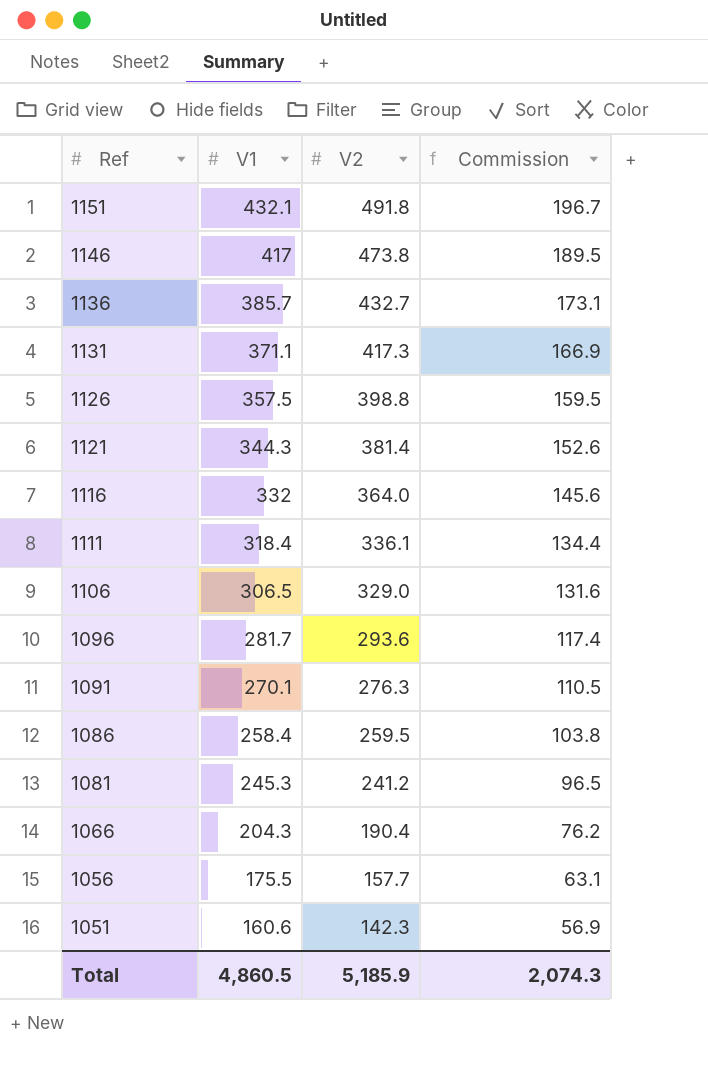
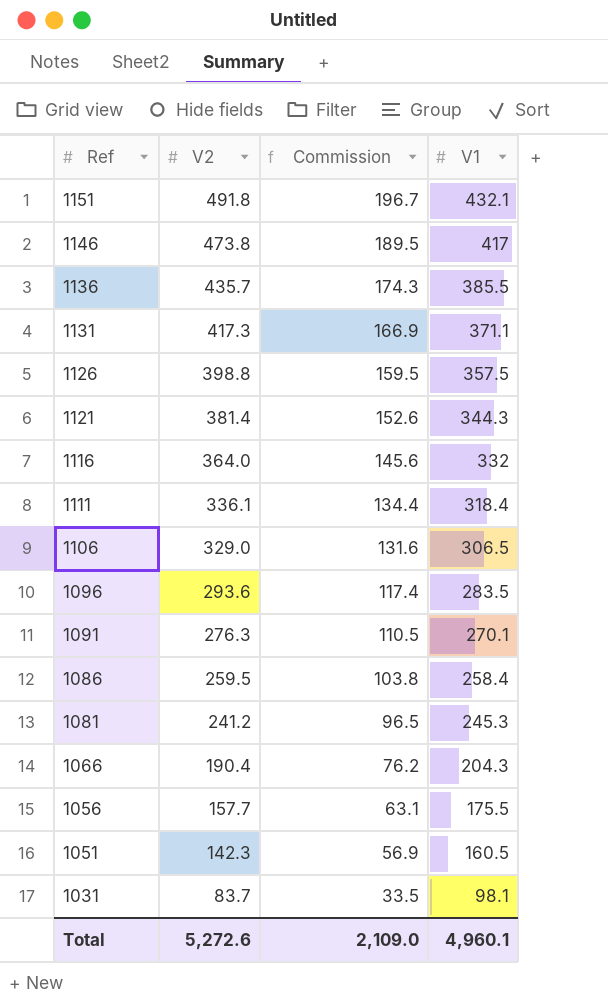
column V1 | position: 2 -> 4
1136 | V2: 432.7 -> 435.7
1136 | Commission: 173.1 -> 174.3
1136 | V1: 385.7 -> 385.5
1096 | V1: 281.7 -> 283.5
1051 | V1: 160.6 -> 160.5
row 1031: none -> 83.7 | 33.5 | 98.1
Total | V2: 5,185.9 -> 5,272.6
Total | Commission: 2,074.3 -> 2,109.0
Total | V1: 4,860.5 -> 4,960.1

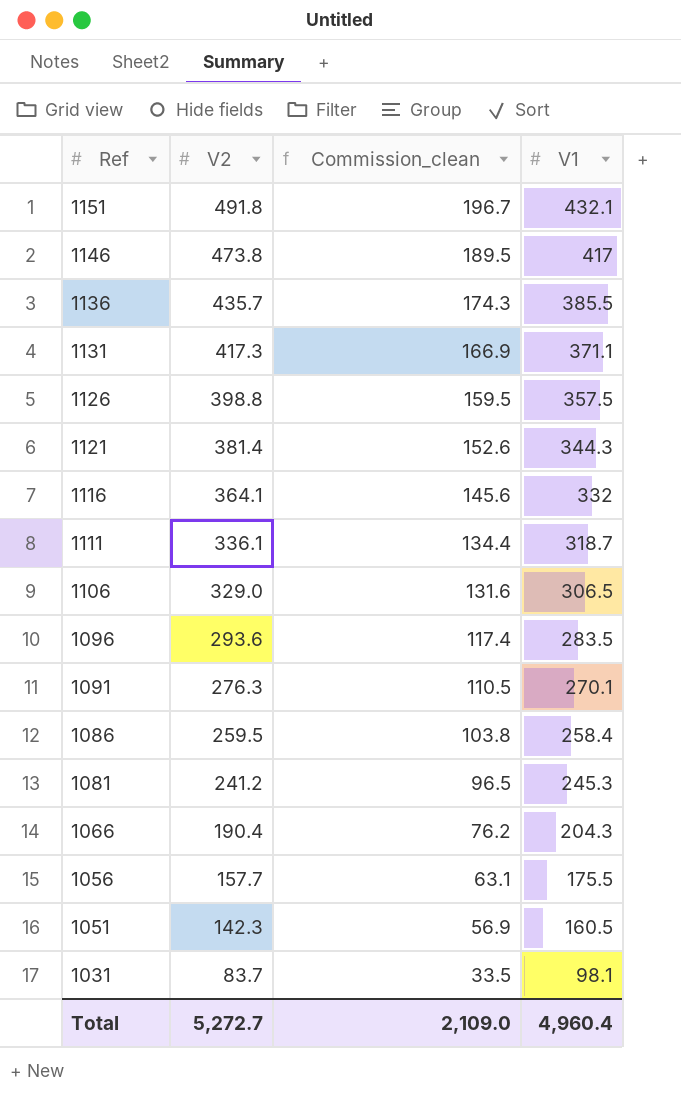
column name: Commission -> Commission_clean
1116 | V2: 364.0 -> 364.1
1111 | V1: 318.4 -> 318.7
Total | V2: 5,272.6 -> 5,272.7
Total | V1: 4,960.1 -> 4,960.4

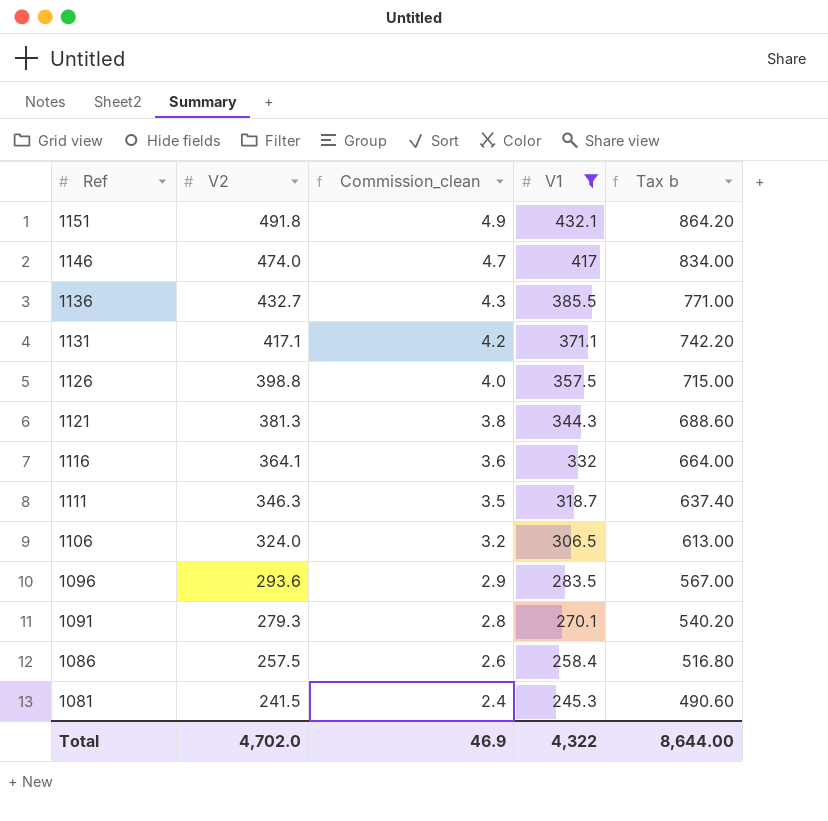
filter: none -> V1 >= 245.3
column Commission_clean | formula: [V2] * 0.4 -> [V2] * 0.01
column Tax b | formula: none -> [V1] * 2
1146 | V2: 473.8 -> 474.0
1136 | V2: 435.7 -> 432.7
1131 | V2: 417.3 -> 417.1
1121 | V2: 381.4 -> 381.3
1111 | V2: 336.1 -> 346.3
1106 | V2: 329.0 -> 324.0
1091 | V2: 276.3 -> 279.3
1086 | V2: 259.5 -> 257.5
1081 | V2: 241.2 -> 241.5
Total | V2: 5,272.7 -> 4,702.0
Total | Commission_clean: 2,109.0 -> 46.9
Total | V1: 4,960.4 -> 4,322

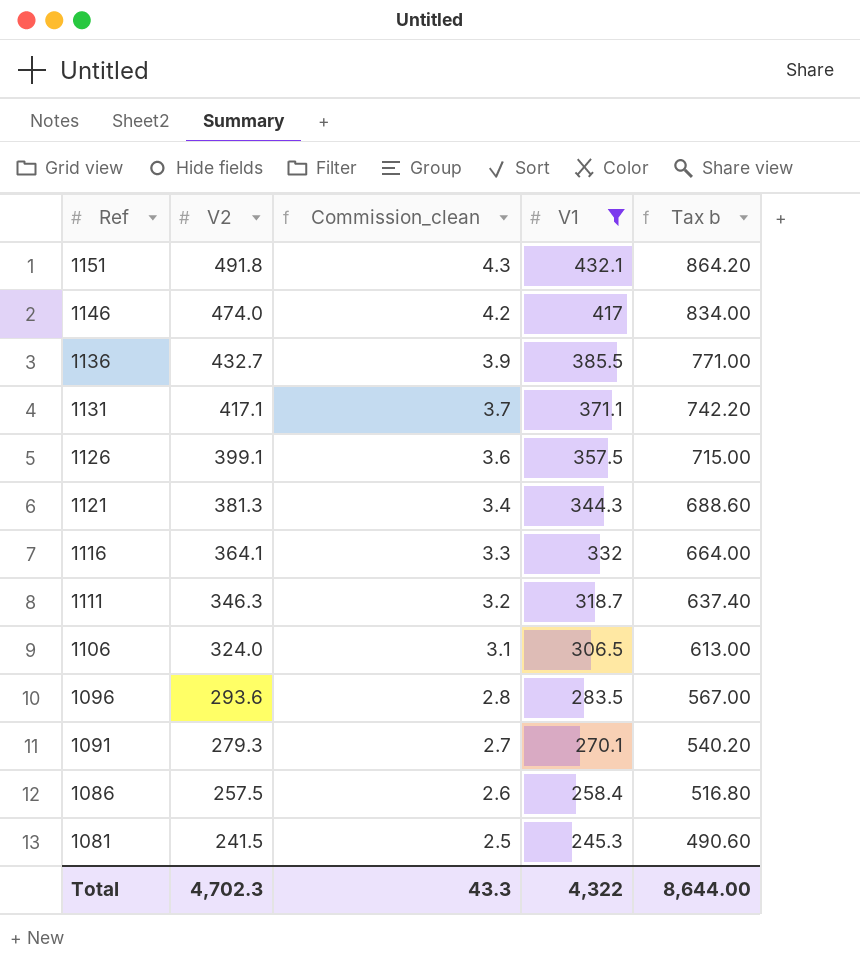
column Commission_clean | formula: [V2] * 0.01 -> [V1] * 0.01
1126 | V2: 398.8 -> 399.1
Total | V2: 4,702.0 -> 4,702.3
Total | Commission_clean: 46.9 -> 43.3

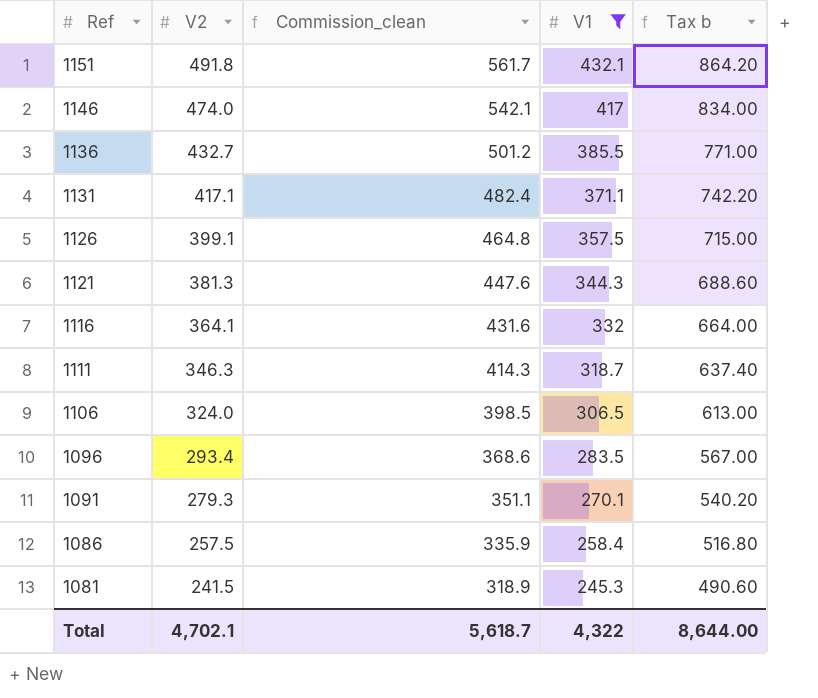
column Commission_clean | formula: [V1] * 0.01 -> [V1] * 1.3
1096 | V2: 293.6 -> 293.4
Total | V2: 4,702.3 -> 4,702.1
Total | Commission_clean: 43.3 -> 5,618.7

